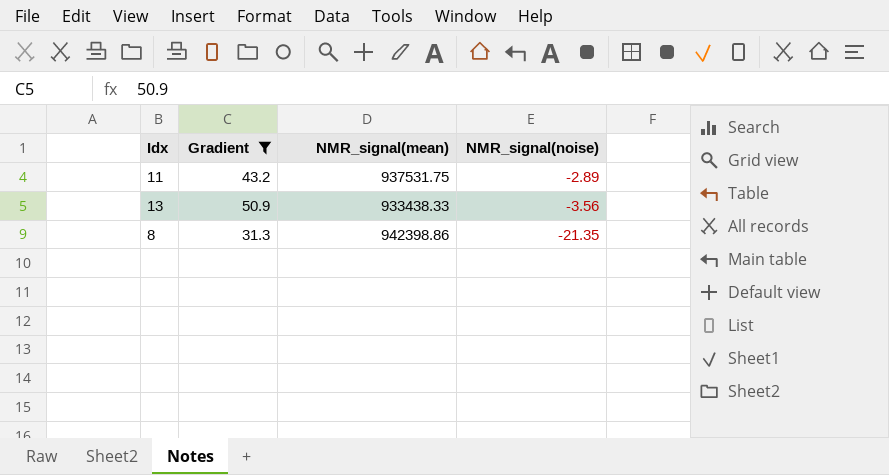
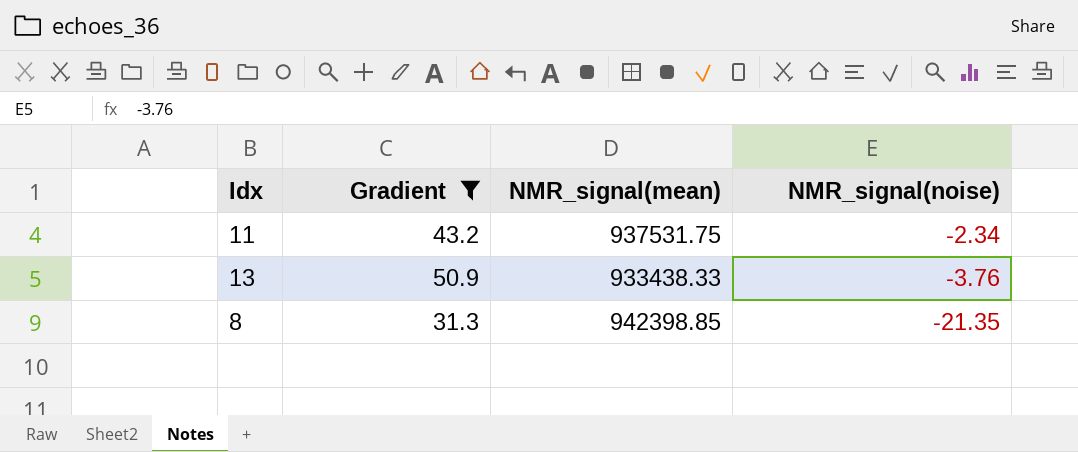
11 | NMR_signal(noise): -2.89 -> -2.34
13 | NMR_signal(noise): -3.56 -> -3.76
8 | NMR_signal(mean): 942398.86 -> 942398.85

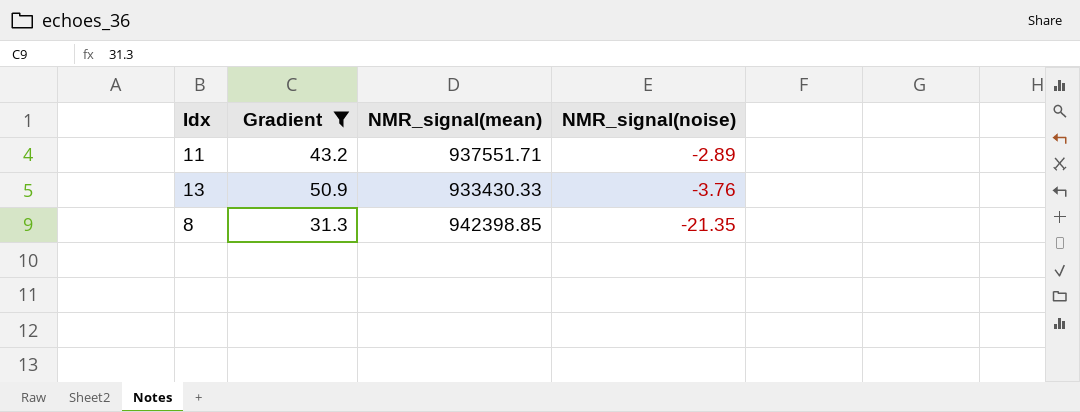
11 | NMR_signal(mean): 937531.75 -> 937551.71
11 | NMR_signal(noise): -2.34 -> -2.89
13 | NMR_signal(mean): 933438.33 -> 933430.33

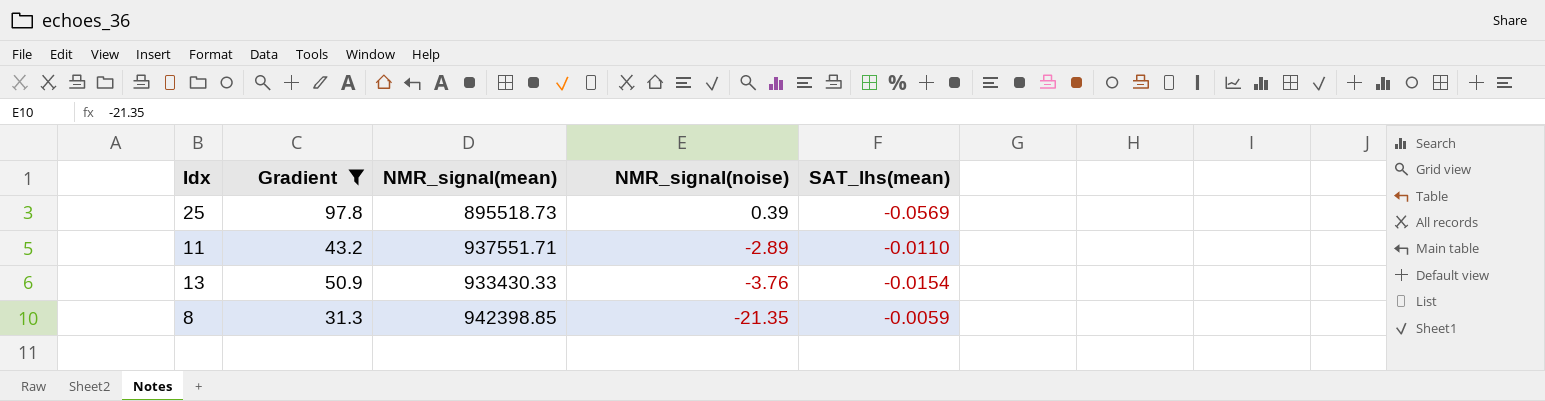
column SAT_lhs(mean) | position: none -> 5
row 25: none -> 97.8 | 895518.73 | 0.39 | -0.0569

